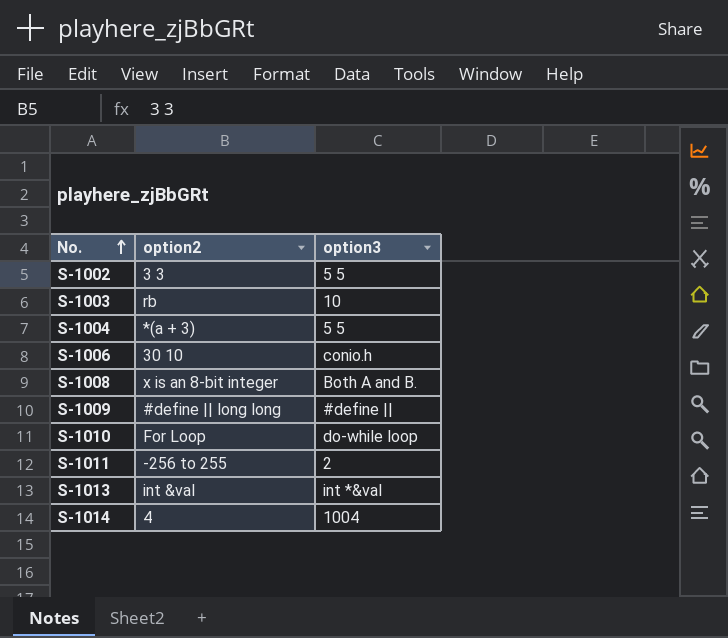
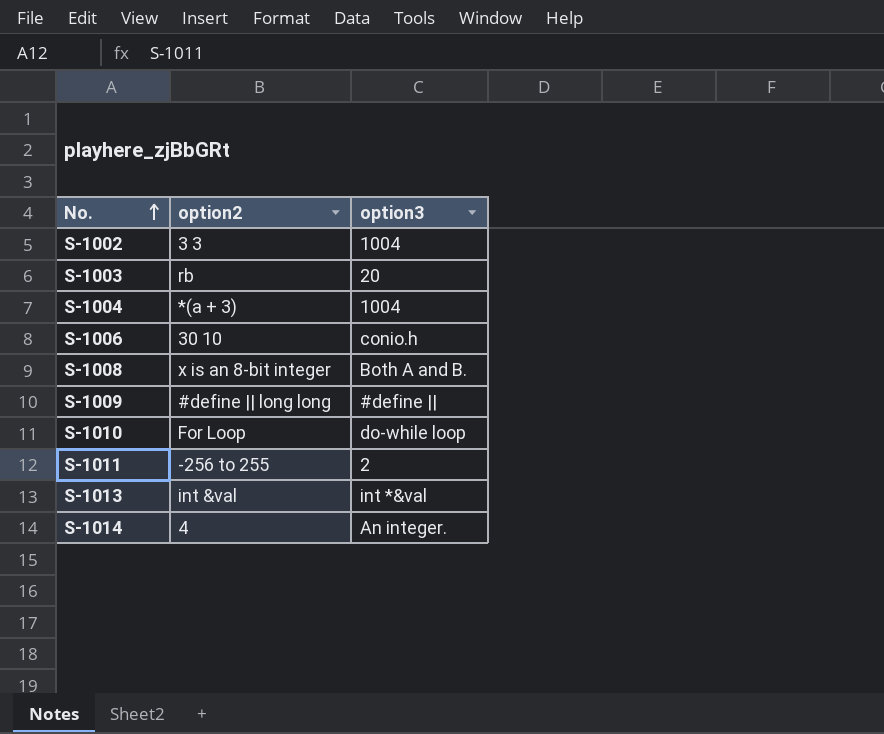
S-1002 | option3: 5 5 -> 1004
S-1003 | option3: 10 -> 20
S-1004 | option3: 5 5 -> 1004
S-1014 | option3: 1004 -> An integer.

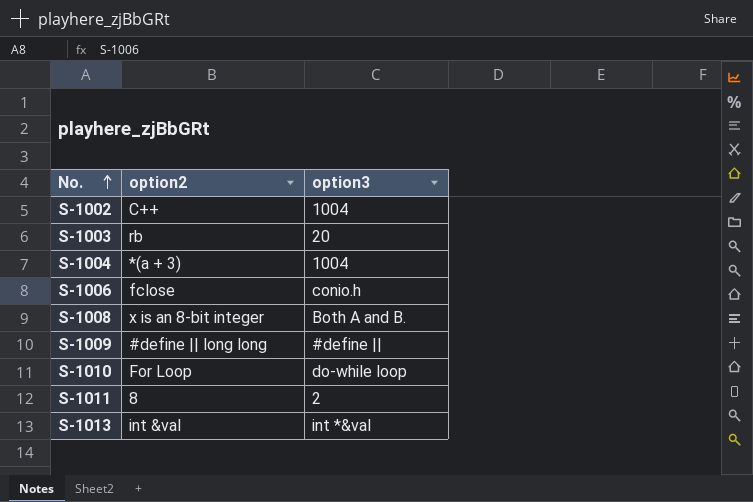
row S-1014: 4 | An integer. -> none
S-1002 | option2: 3 3 -> C++
S-1006 | option2: 30 10 -> fclose
S-1011 | option2: -256 to 255 -> 8

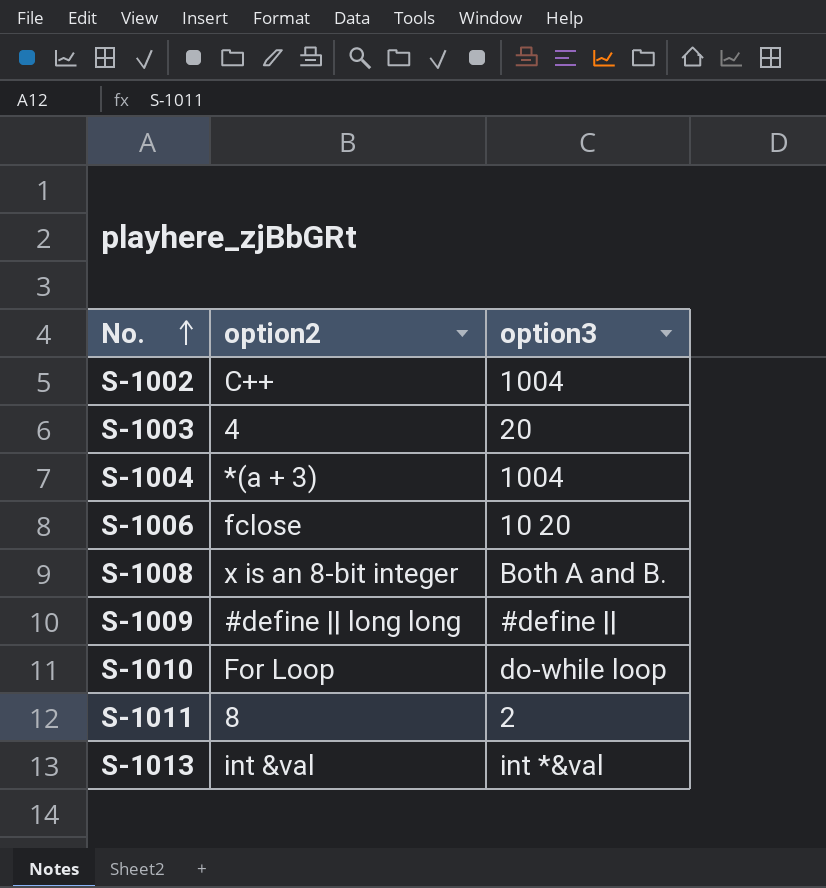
S-1003 | option2: rb -> 4
S-1006 | option3: conio.h -> 10 20

